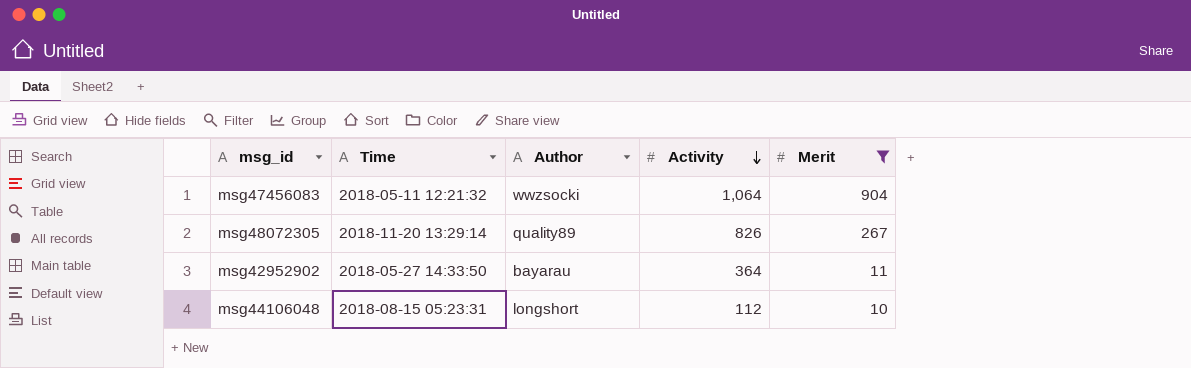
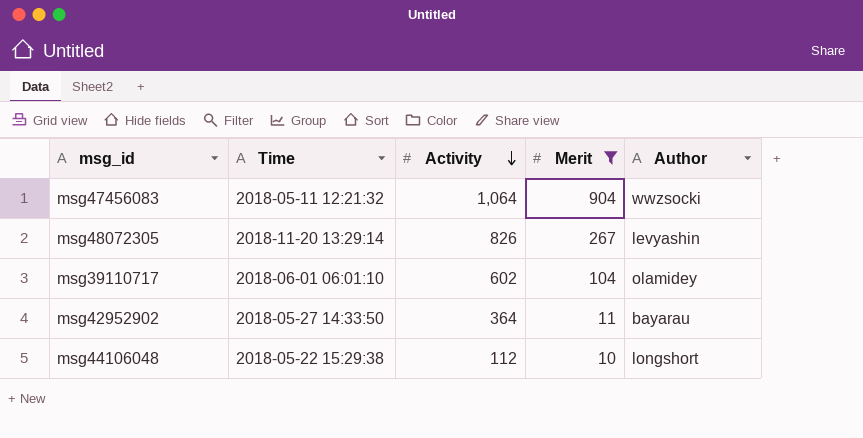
column Author | position: 3 -> 5
msg48072305 | Author: quality89 -> levyashin
row msg39110717: none -> 2018-06-01 06:01:10 | 602 | 104 | olamidey
msg44106048 | Time: 2018-08-15 05:23:31 -> 2018-05-22 15:29:38

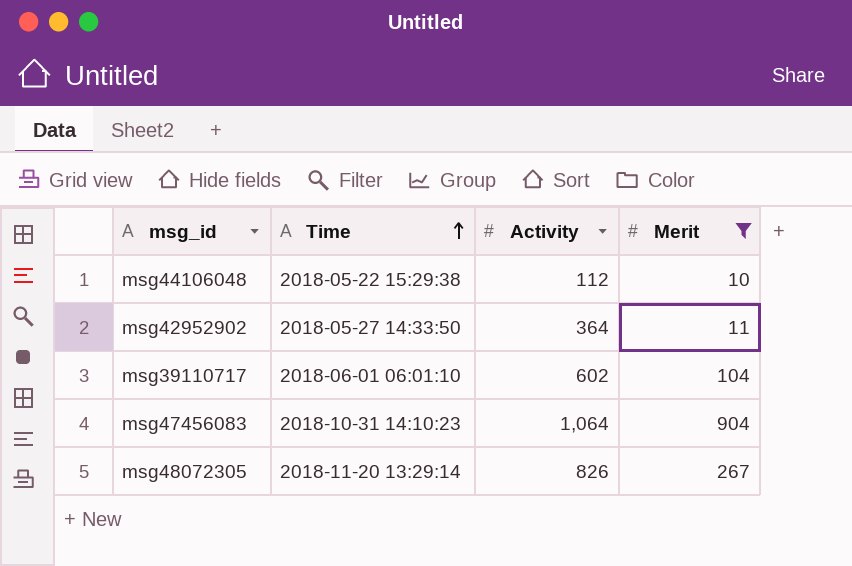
row order: Activity descending -> Time ascending
column Author | position: 5 -> none
msg47456083 | Time: 2018-05-11 12:21:32 -> 2018-10-31 14:10:23

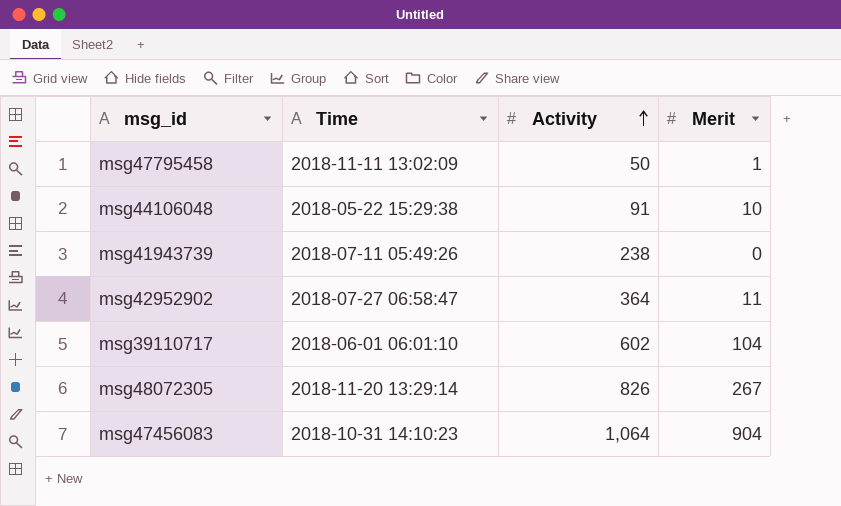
filter: Merit >= 10 -> none
row order: Time ascending -> Activity ascending
msg44106048 | Activity: 112 -> 91
msg42952902 | Time: 2018-05-27 14:33:50 -> 2018-07-27 06:58:47

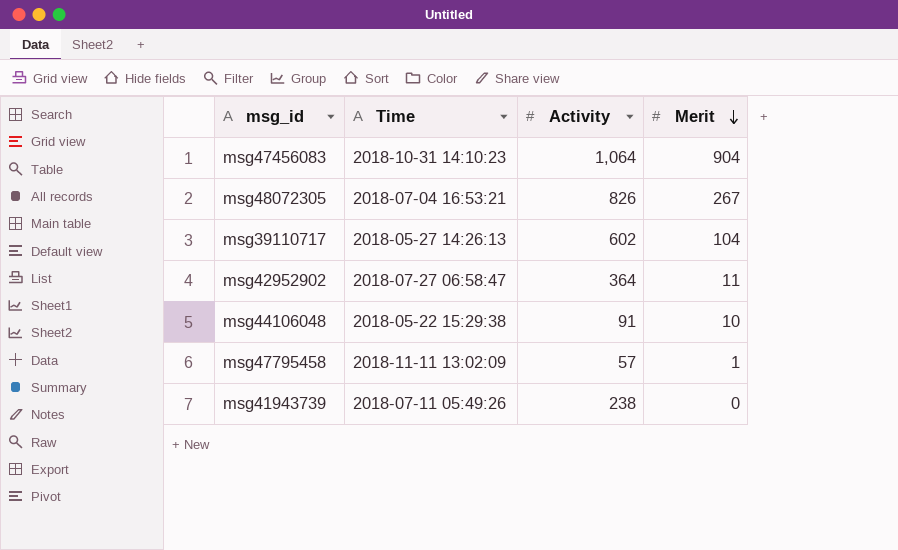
row order: Activity ascending -> Merit descending
msg48072305 | Time: 2018-11-20 13:29:14 -> 2018-07-04 16:53:21
msg39110717 | Time: 2018-06-01 06:01:10 -> 2018-05-27 14:26:13
msg47795458 | Activity: 50 -> 57

